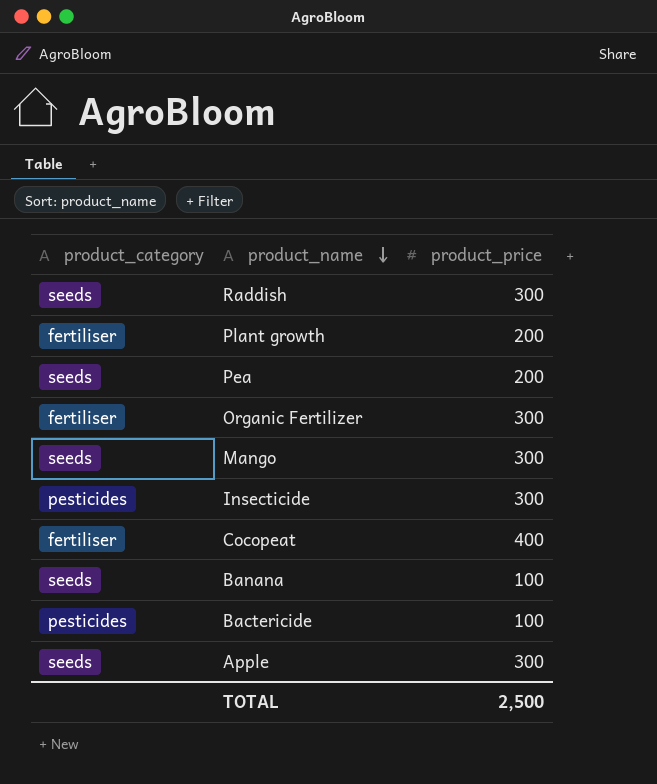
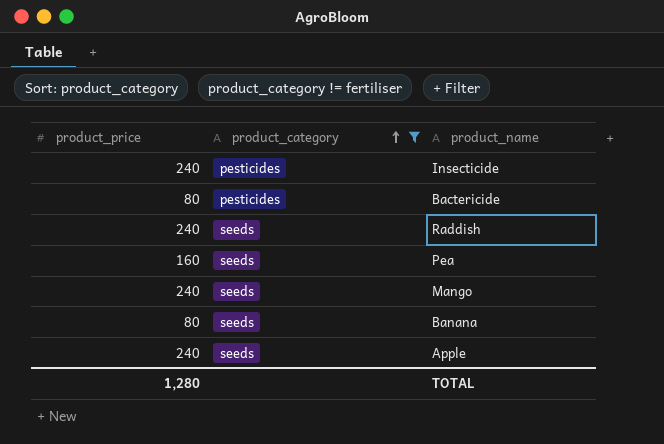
filter: none -> product_category != fertiliser
row order: product_name descending -> product_category ascending
column product_price | position: 3 -> 1
Insecticide | product_price: 300 -> 240
Bactericide | product_price: 100 -> 80
Raddish | product_price: 300 -> 240
Pea | product_price: 200 -> 160
Mango | product_price: 300 -> 240
Banana | product_price: 100 -> 80
Apple | product_price: 300 -> 240
TOTAL | product_price: 2,500 -> 1,280

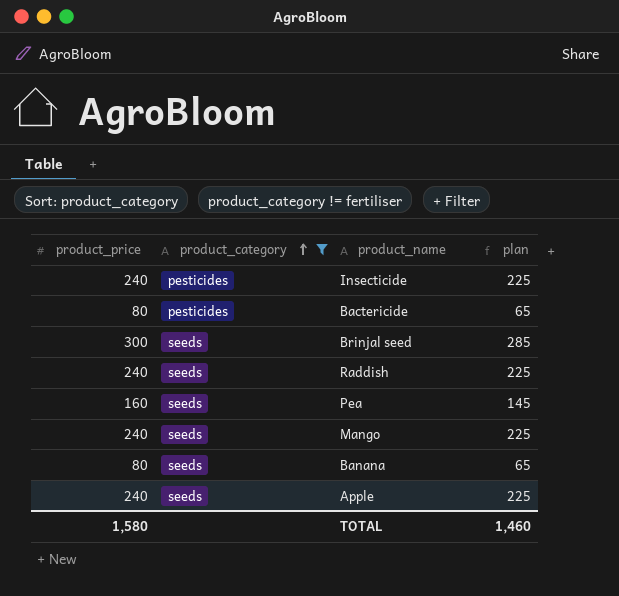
column plan | formula: none -> [product_price] - 15
row Brinjal seed: none -> 300 | seeds | 285
TOTAL | product_price: 1,280 -> 1,580

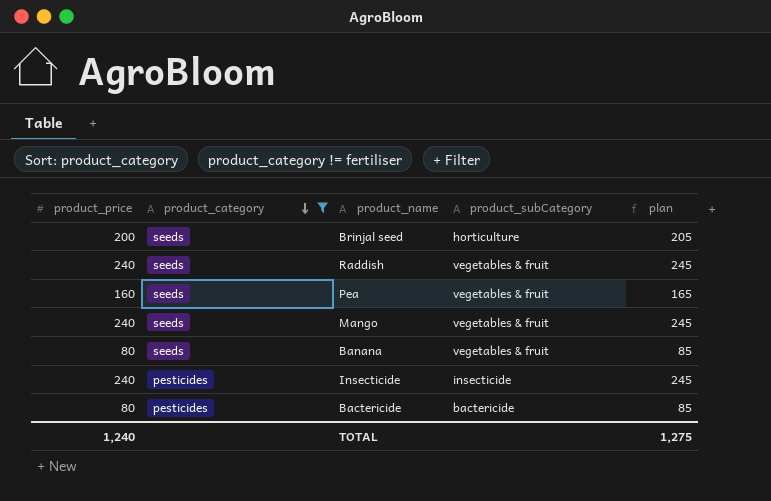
row order: product_category ascending -> product_category descending
column product_subCategory | position: none -> 4
column plan | formula: [product_price] - 15 -> [product_price] + 5
row Apple: 240 | seeds | 225 -> none
Brinjal seed | product_price: 300 -> 200
TOTAL | product_price: 1,580 -> 1,240
TOTAL | plan: 1,460 -> 1,275

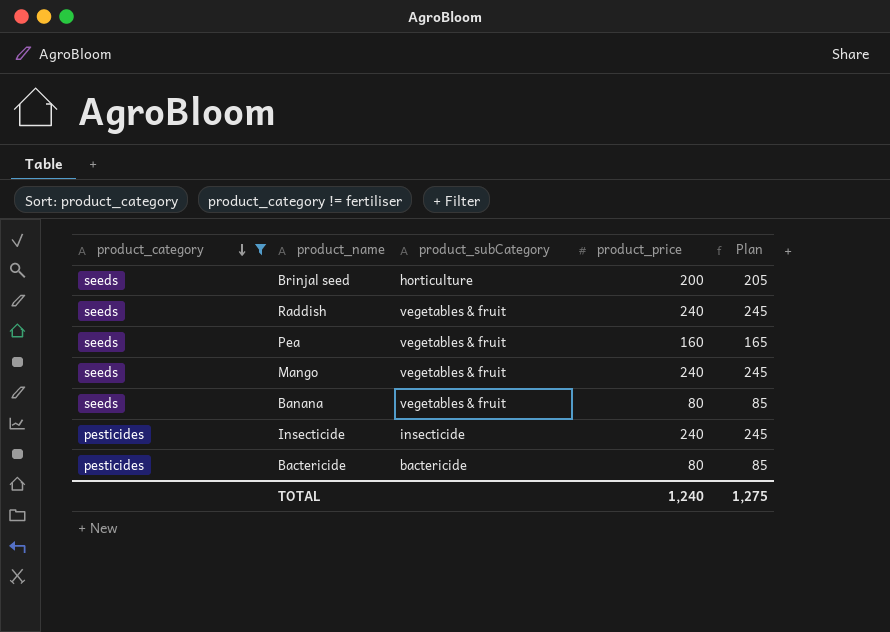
column product_price | position: 1 -> 4
column name: plan -> Plan

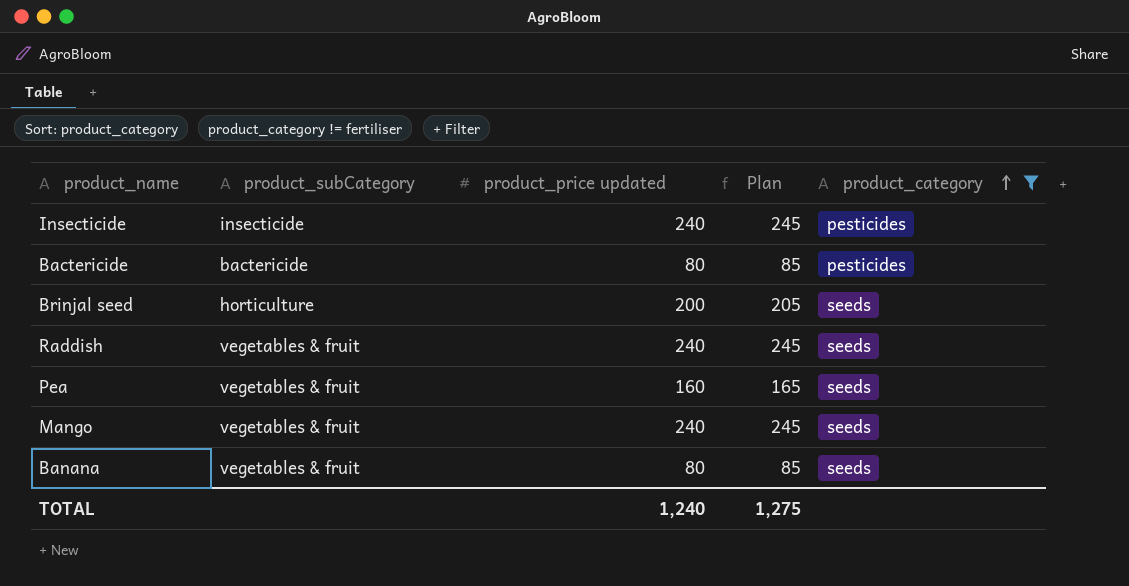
row order: product_category descending -> product_category ascending
column name: product_price -> product_price updated
column product_category | position: 1 -> 5

